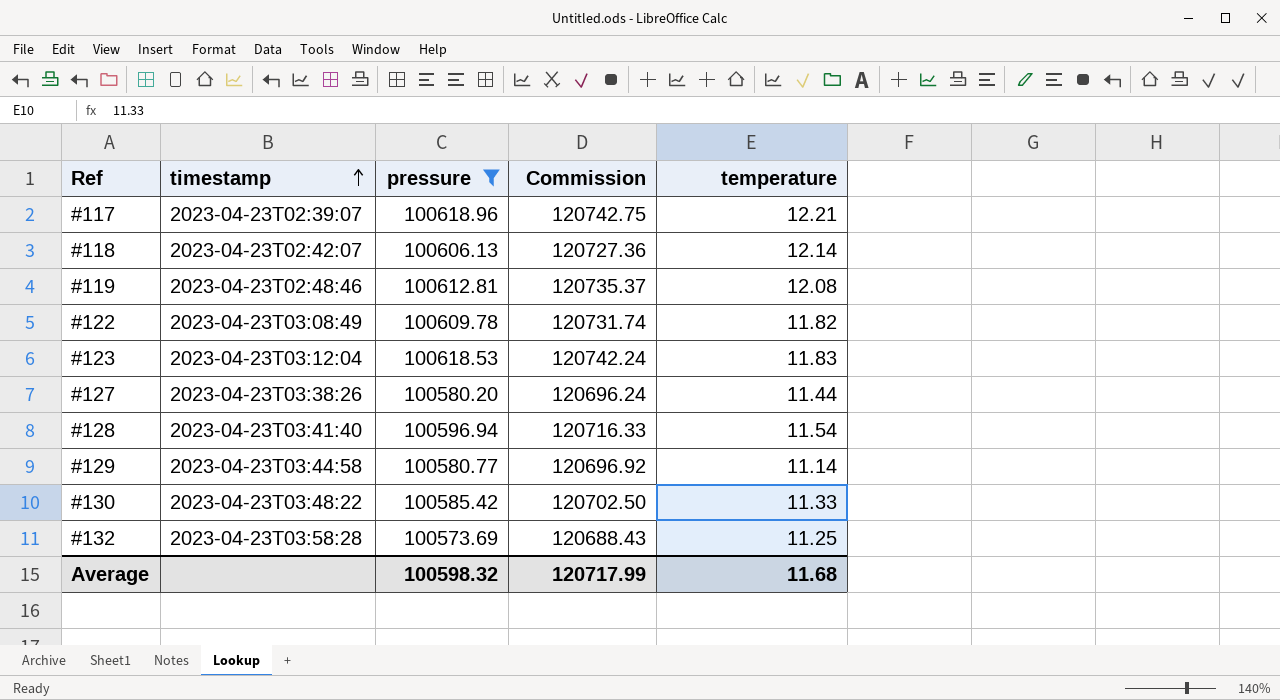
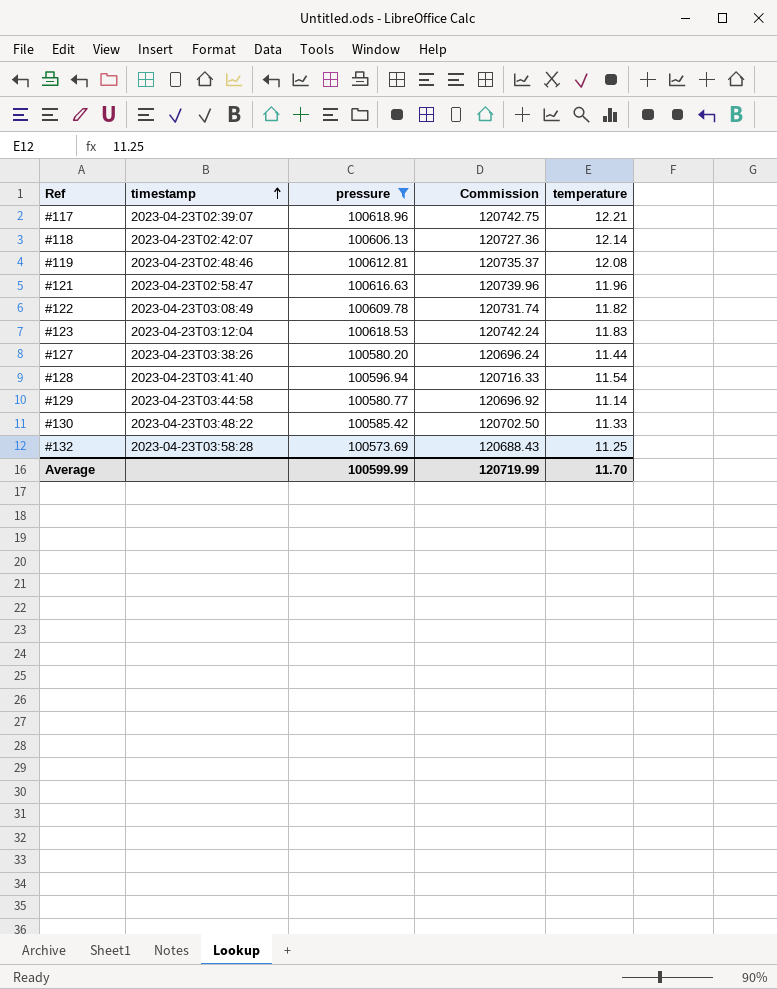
row #121: none -> 2023-04-23T02:58:47 | 100616.63 | 120739.96 | 11.96
Average | pressure: 100598.32 -> 100599.99
Average | Commission: 120717.99 -> 120719.99
Average | temperature: 11.68 -> 11.70

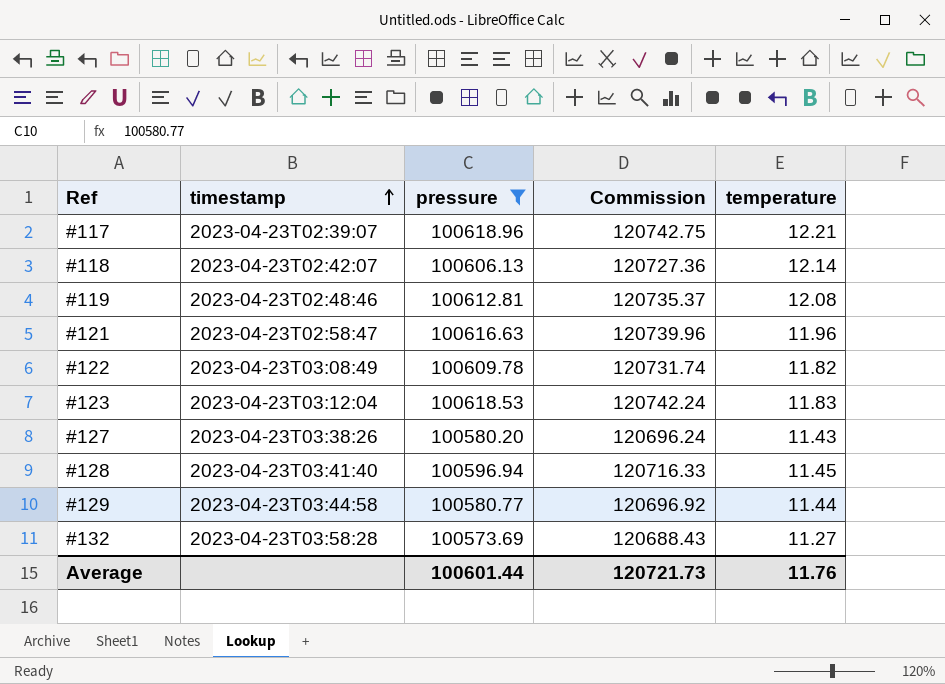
row #130: 2023-04-23T03:48:22 | 100585.42 | 120702.50 | 11.33 -> none
#127 | temperature: 11.44 -> 11.43
#128 | temperature: 11.54 -> 11.45
#129 | temperature: 11.14 -> 11.44
#132 | temperature: 11.25 -> 11.27
Average | pressure: 100599.99 -> 100601.44
Average | Commission: 120719.99 -> 120721.73
Average | temperature: 11.70 -> 11.76

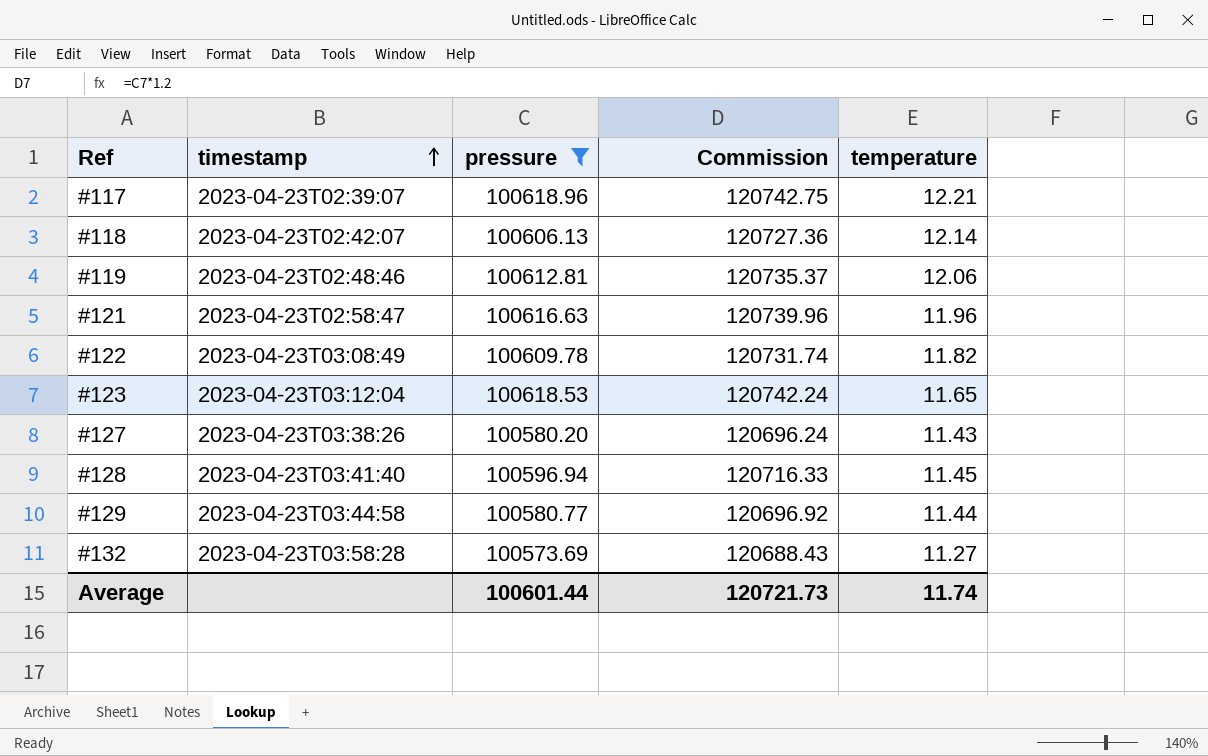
#119 | temperature: 12.08 -> 12.06
#123 | temperature: 11.83 -> 11.65
Average | temperature: 11.76 -> 11.74

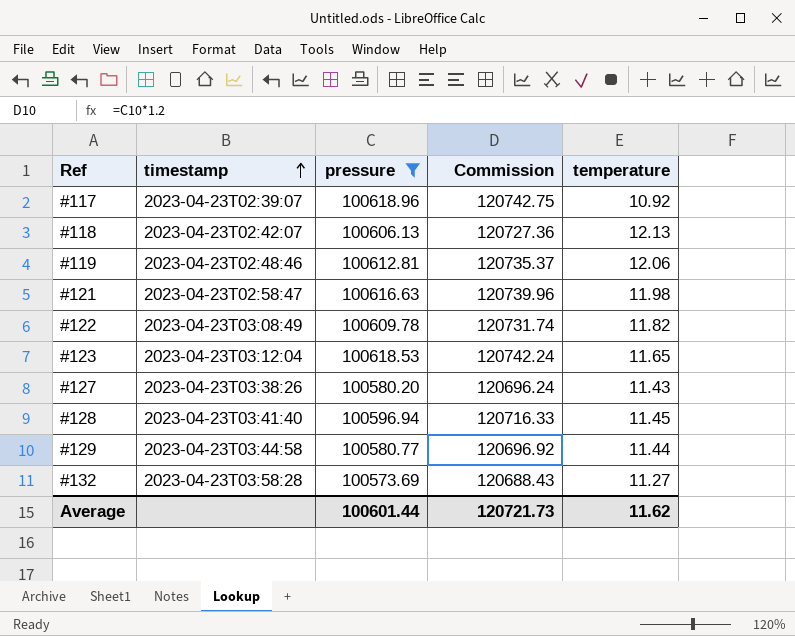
#117 | temperature: 12.21 -> 10.92
#118 | temperature: 12.14 -> 12.13
#121 | temperature: 11.96 -> 11.98
Average | temperature: 11.74 -> 11.62

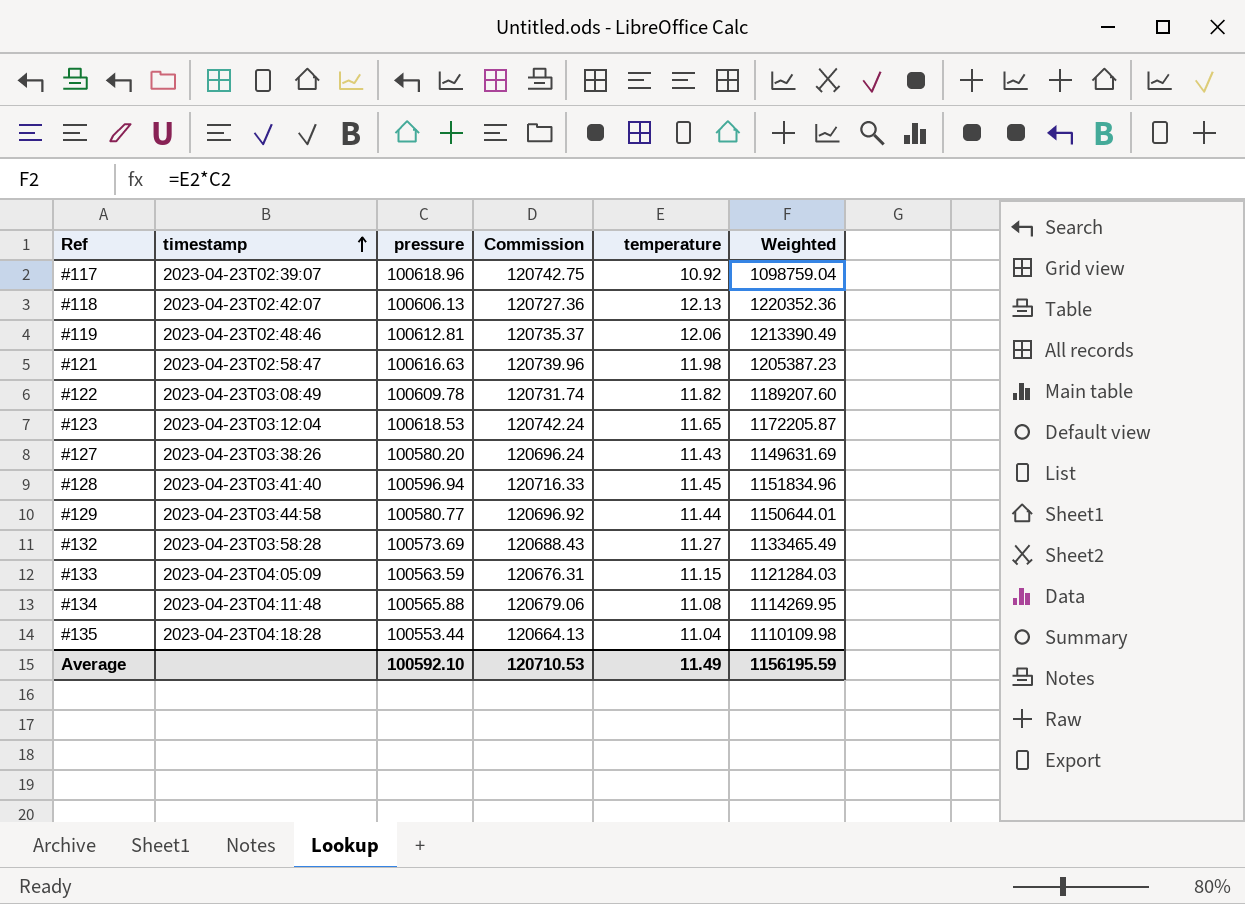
filter: pressure >= 100573.69 -> none
column Weighted | formula: none -> [pressure] * [temperature]
Average | pressure: 100601.44 -> 100592.10
Average | Commission: 120721.73 -> 120710.53
Average | temperature: 11.62 -> 11.49

